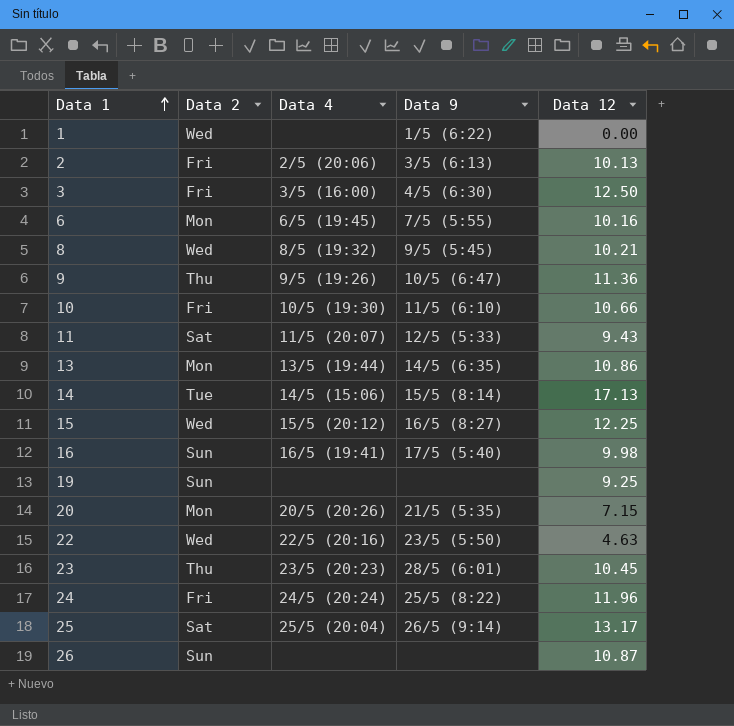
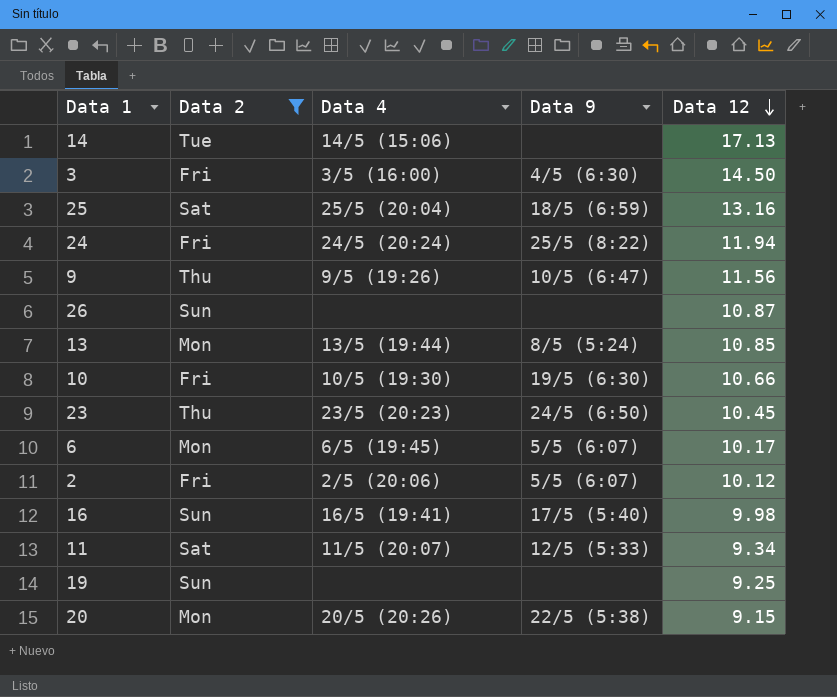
filter: none -> Data 2 != Wed
row order: Data 1 ascending -> Data 12 descending
14 | Data 9: 15/5 (8:14) -> none
3 | Data 12: 12.50 -> 14.50
25 | Data 9: 26/5 (9:14) -> 18/5 (6:59)
25 | Data 12: 13.17 -> 13.16
24 | Data 12: 11.96 -> 11.94
9 | Data 12: 11.36 -> 11.56
13 | Data 9: 14/5 (6:35) -> 8/5 (5:24)
13 | Data 12: 10.86 -> 10.85
10 | Data 9: 11/5 (6:10) -> 19/5 (6:30)
23 | Data 9: 28/5 (6:01) -> 24/5 (6:50)
6 | Data 9: 7/5 (5:55) -> 5/5 (6:07)
6 | Data 12: 10.16 -> 10.17
2 | Data 9: 3/5 (6:13) -> 5/5 (6:07)
2 | Data 12: 10.13 -> 10.12
11 | Data 12: 9.43 -> 9.34
20 | Data 9: 21/5 (5:35) -> 22/5 (5:38)
20 | Data 12: 7.15 -> 9.15

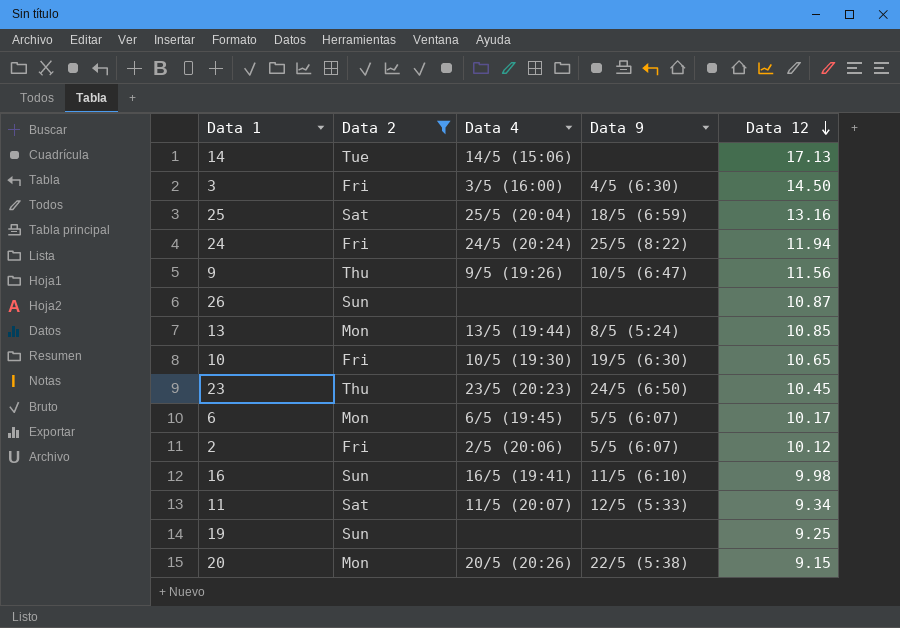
10 | Data 12: 10.66 -> 10.65
16 | Data 9: 17/5 (5:40) -> 11/5 (6:10)

